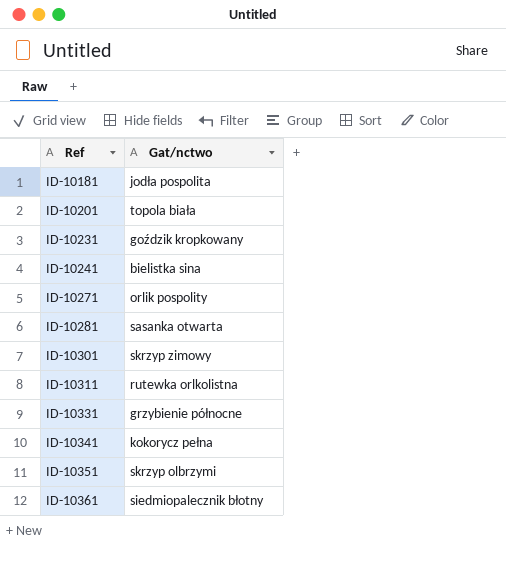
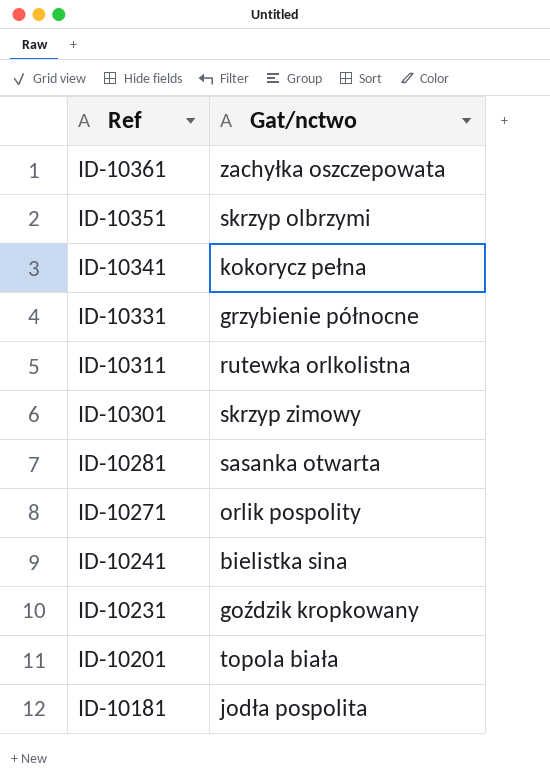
row order: Ref ascending -> Ref descending
ID-10361 | Gat/nctwo: siedmiopalecznik błotny -> zachyłka oszczepowata

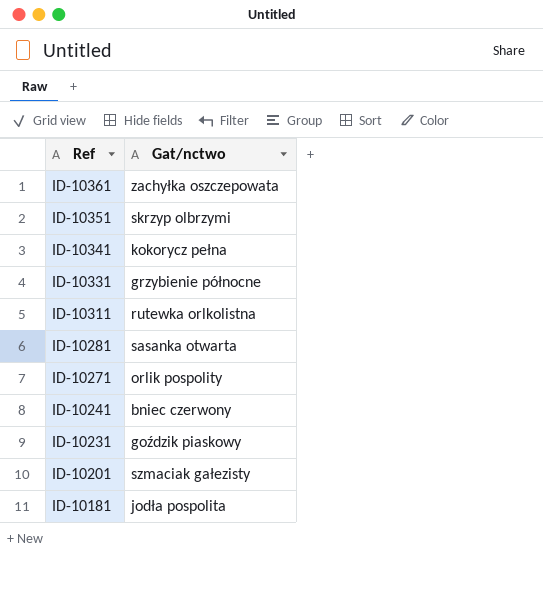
row ID-10301: skrzyp zimowy -> none
ID-10241 | Gat/nctwo: bielistka sina -> bniec czerwony
ID-10231 | Gat/nctwo: goździk kropkowany -> goździk piaskowy
ID-10201 | Gat/nctwo: topola biała -> szmaciak gałezisty

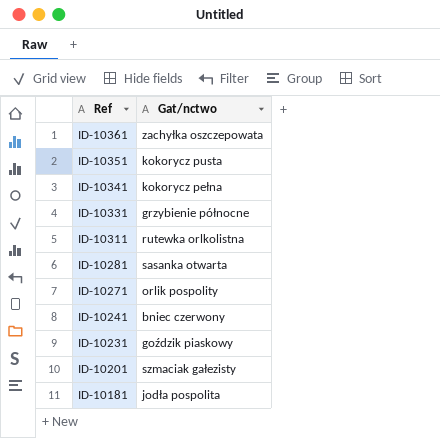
ID-10351 | Gat/nctwo: skrzyp olbrzymi -> kokorycz pusta

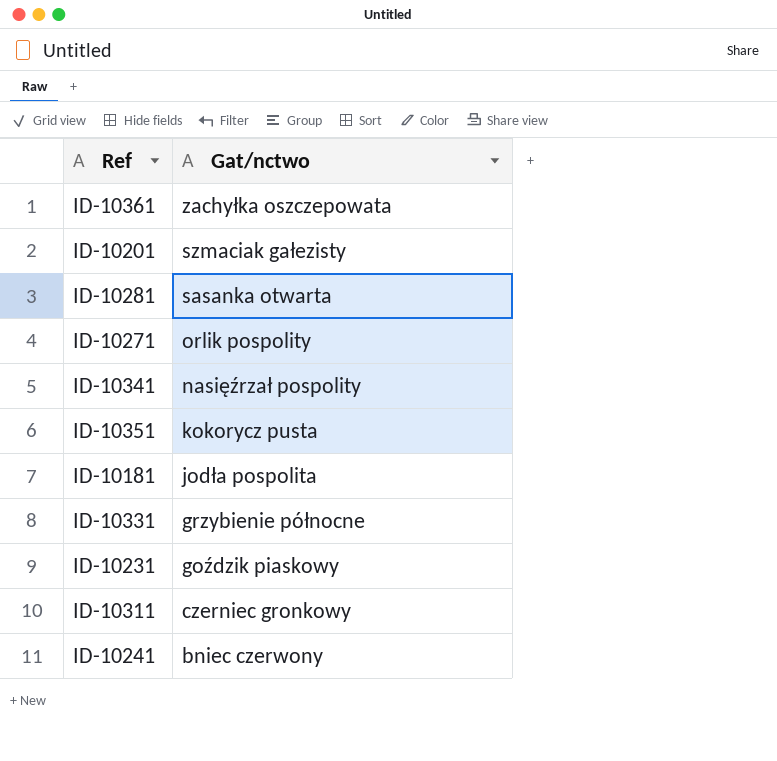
row order: Ref descending -> Gat/nctwo descending
ID-10341 | Gat/nctwo: kokorycz pełna -> nasięźrzał pospolity
ID-10311 | Gat/nctwo: rutewka orlkolistna -> czerniec gronkowy

